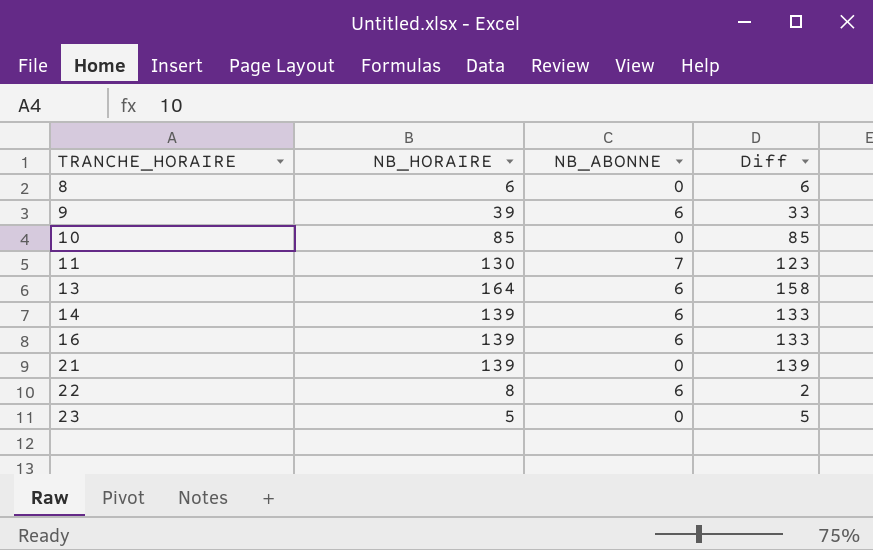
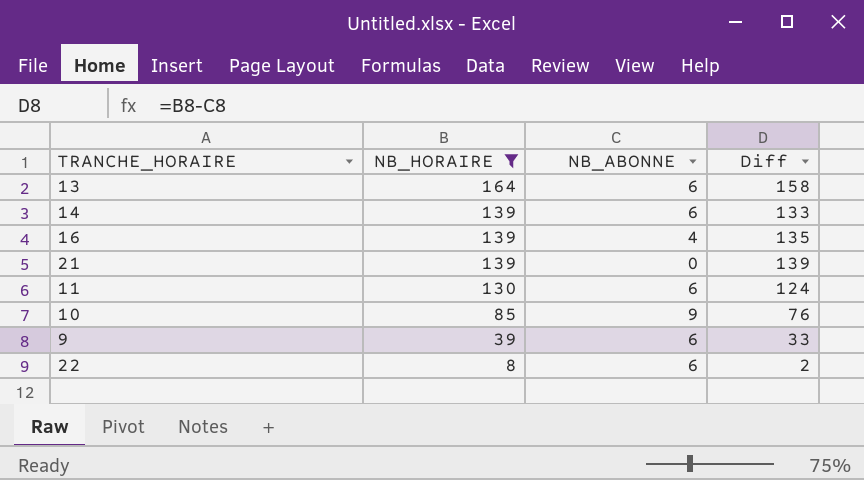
filter: none -> NB_HORAIRE >= 8
row order: TRANCHE_HORAIRE ascending -> NB_HORAIRE descending
16 | NB_ABONNE: 6 -> 4
16 | Diff: 133 -> 135
11 | NB_ABONNE: 7 -> 6
11 | Diff: 123 -> 124
10 | NB_ABONNE: 0 -> 9
10 | Diff: 85 -> 76

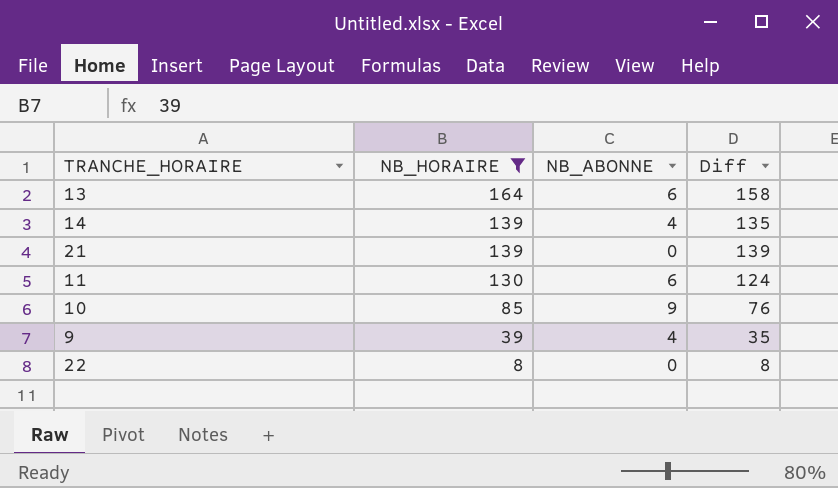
row 16: 139 | 4 | 135 -> none
14 | NB_ABONNE: 6 -> 4
14 | Diff: 133 -> 135
9 | NB_ABONNE: 6 -> 4
9 | Diff: 33 -> 35
22 | NB_ABONNE: 6 -> 0
22 | Diff: 2 -> 8

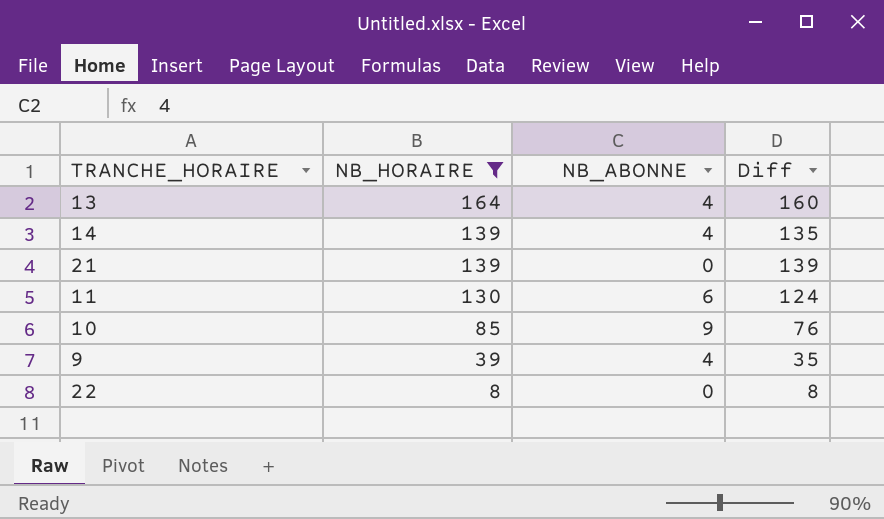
13 | NB_ABONNE: 6 -> 4
13 | Diff: 158 -> 160

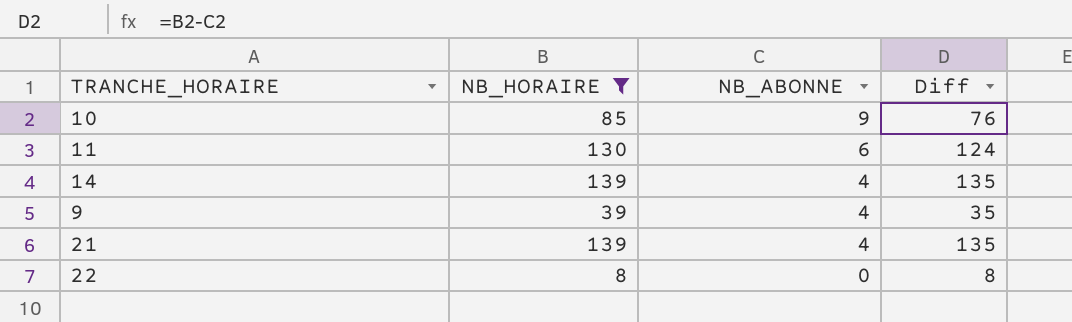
row order: NB_HORAIRE descending -> NB_ABONNE descending
row 13: 164 | 4 | 160 -> none
21 | NB_ABONNE: 0 -> 4
21 | Diff: 139 -> 135

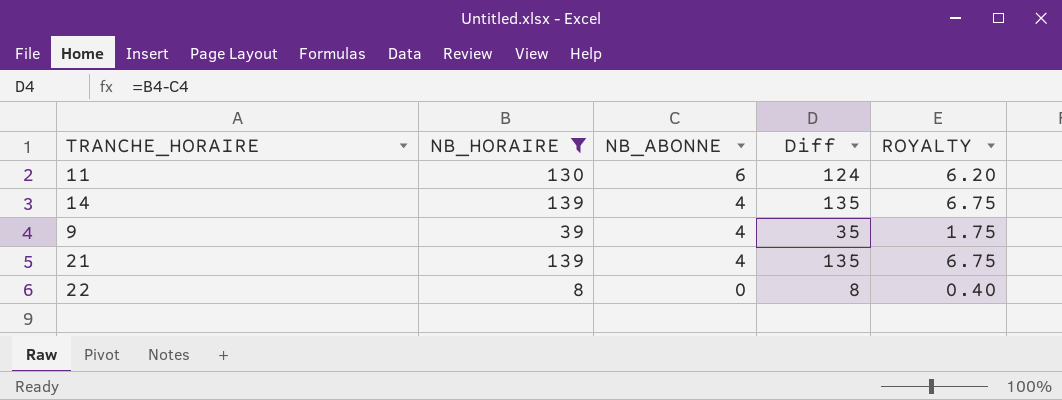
column ROYALTY | formula: none -> [Diff] * 0.05
row 10: 85 | 9 | 76 -> none

